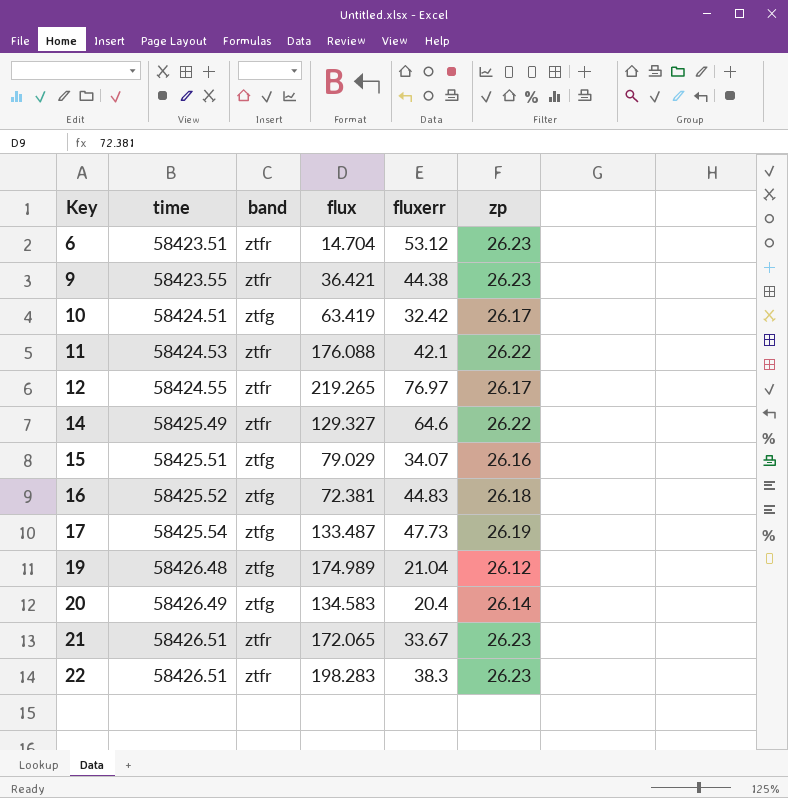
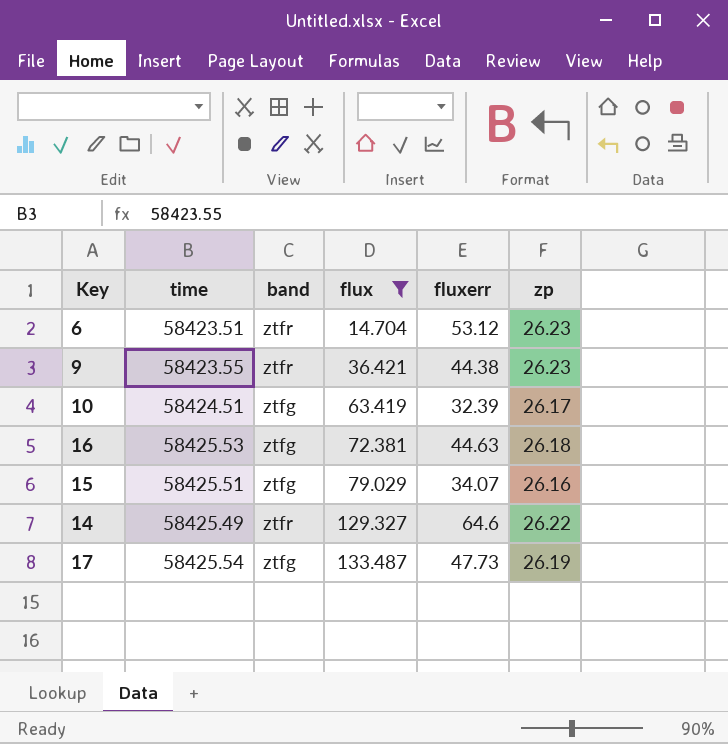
filter: none -> flux <= 133.487
row order: Key ascending -> flux ascending
10 | fluxerr: 32.42 -> 32.39
16 | time: 58425.52 -> 58425.53
16 | fluxerr: 44.83 -> 44.63

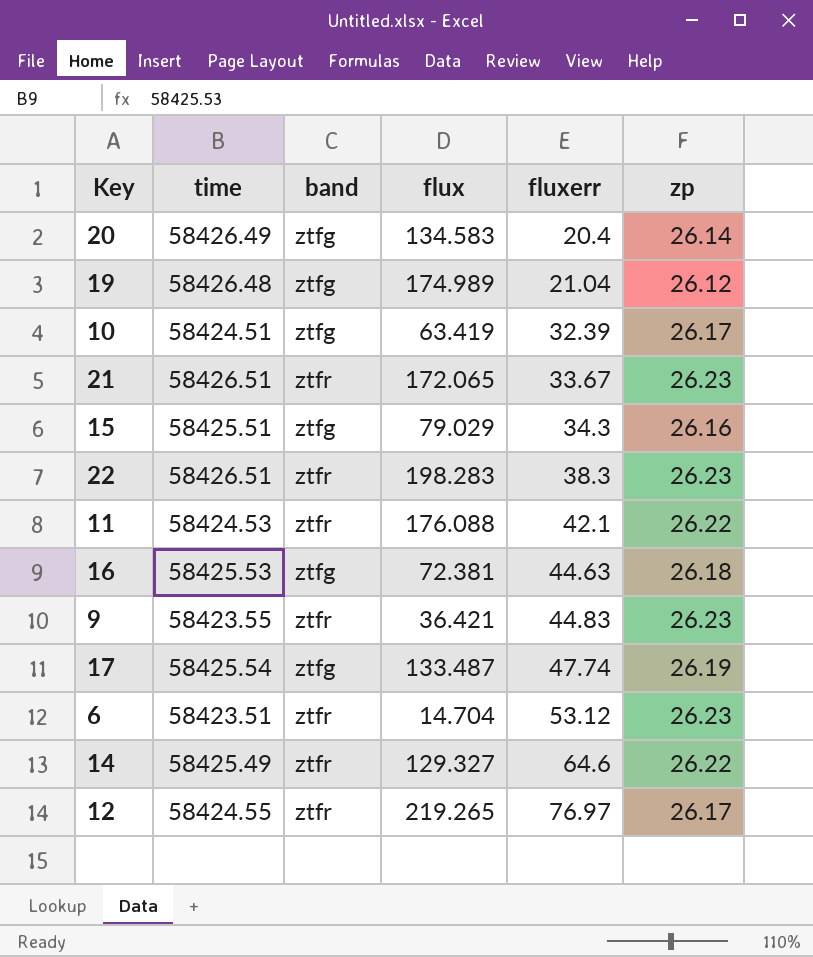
filter: flux <= 133.487 -> none
row order: flux ascending -> fluxerr ascending
15 | fluxerr: 34.07 -> 34.3
9 | fluxerr: 44.38 -> 44.83
17 | fluxerr: 47.73 -> 47.74

